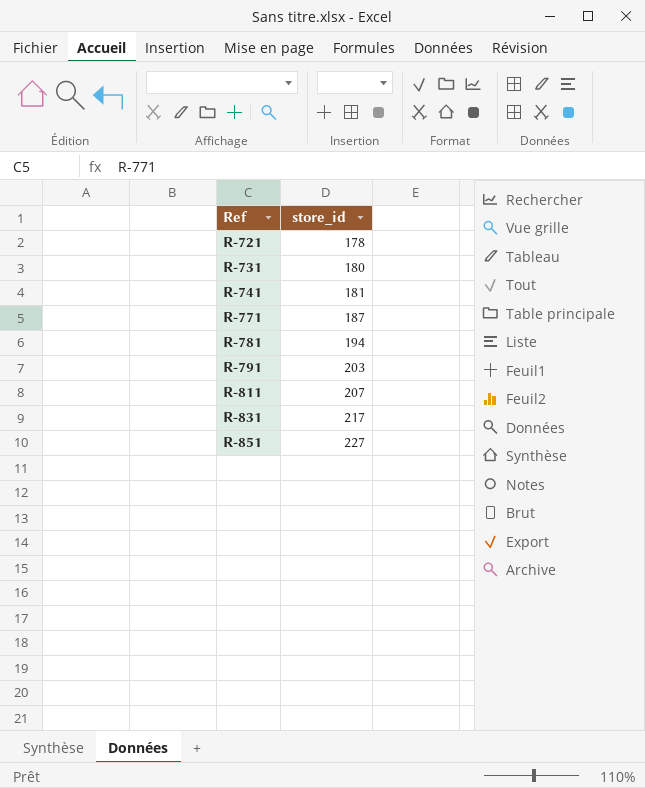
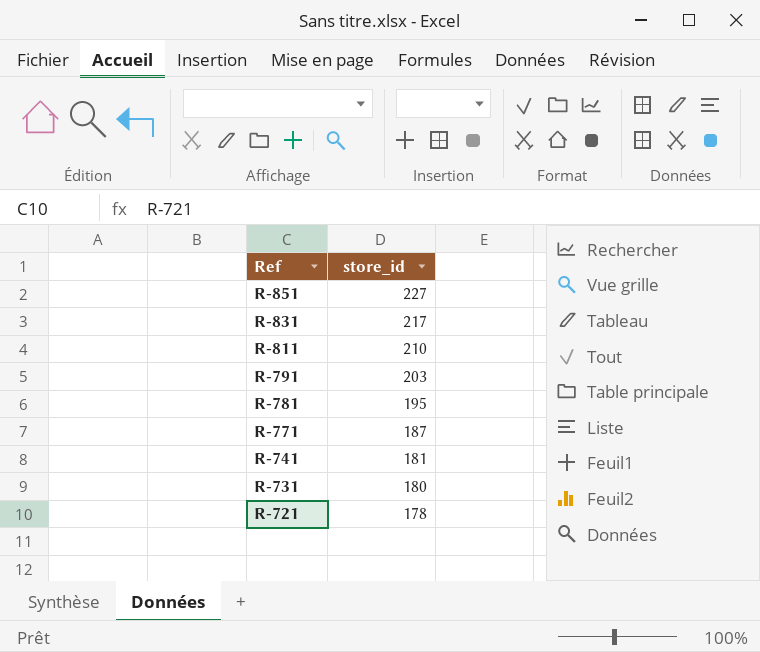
row order: Ref ascending -> Ref descending
R-811 | store_id: 207 -> 210
R-781 | store_id: 194 -> 195

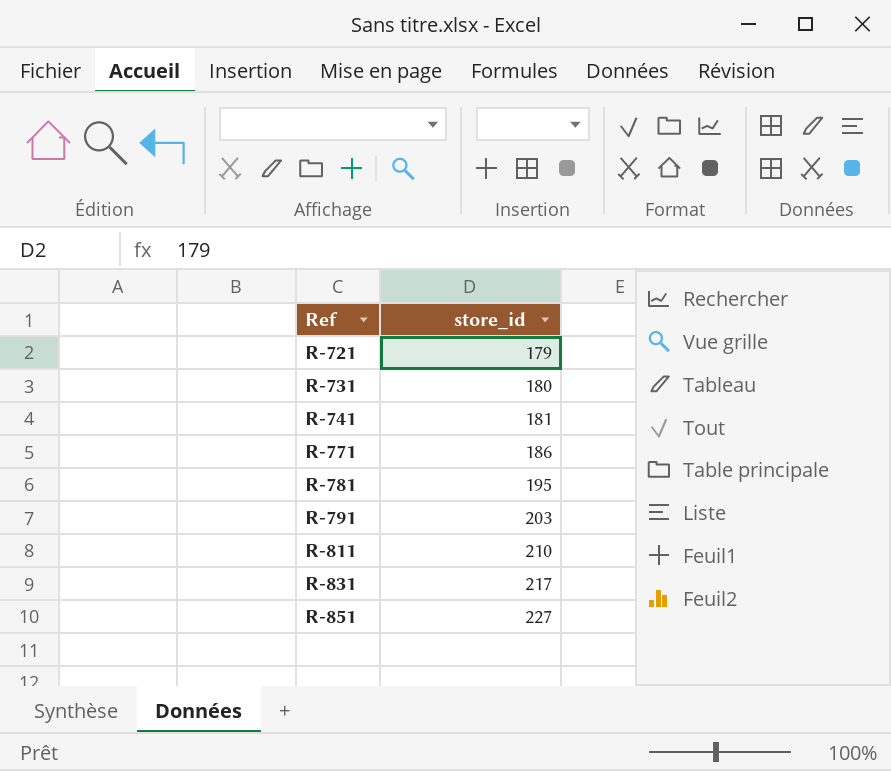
row order: Ref descending -> Ref ascending
R-721 | store_id: 178 -> 179
R-771 | store_id: 187 -> 186

